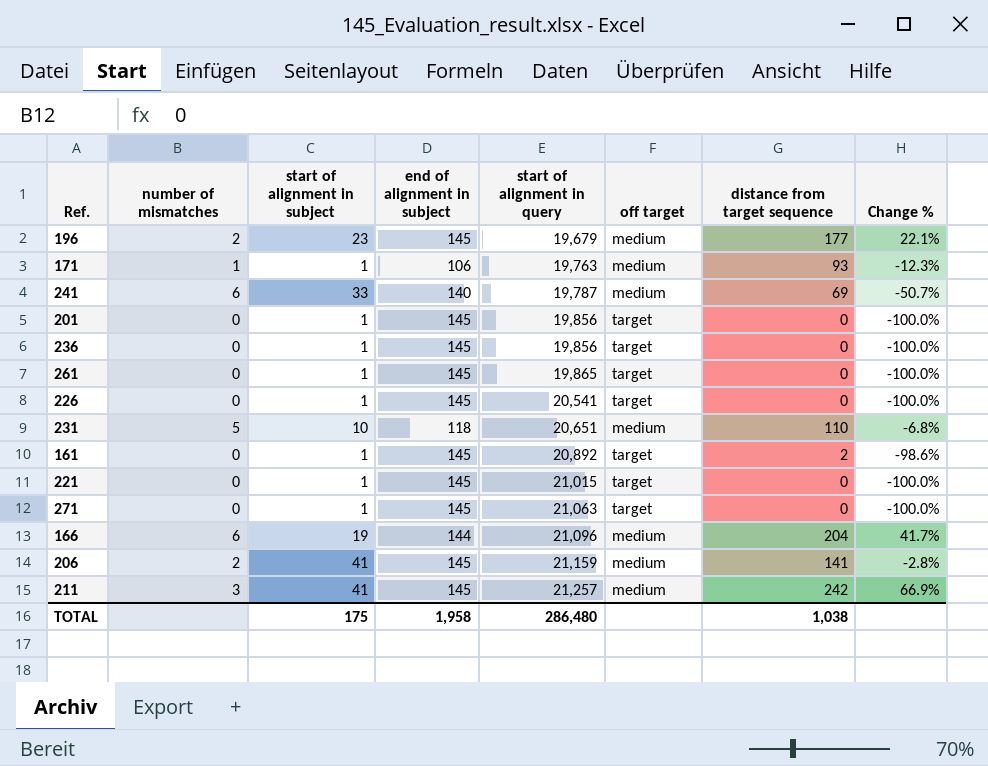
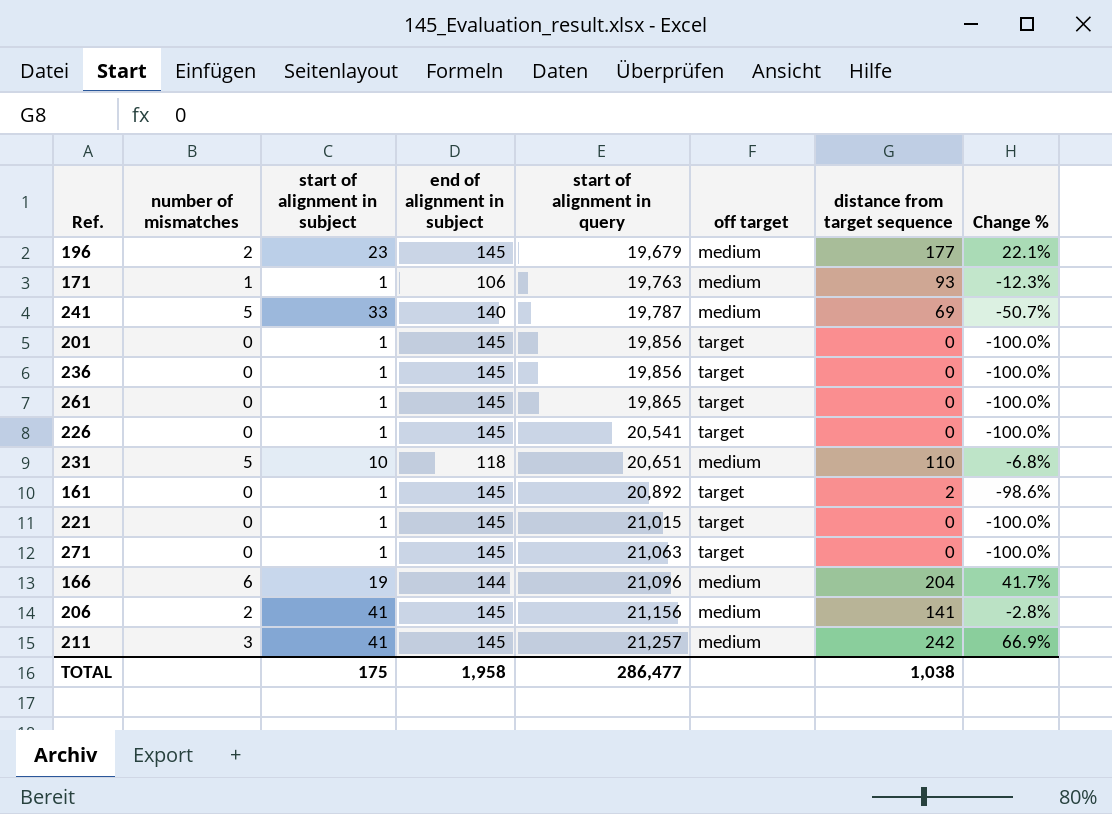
241 | number of mismatches: 6 -> 5
206 | start of alignment in query: 21,159 -> 21,156
TOTAL | start of alignment in query: 286,480 -> 286,477

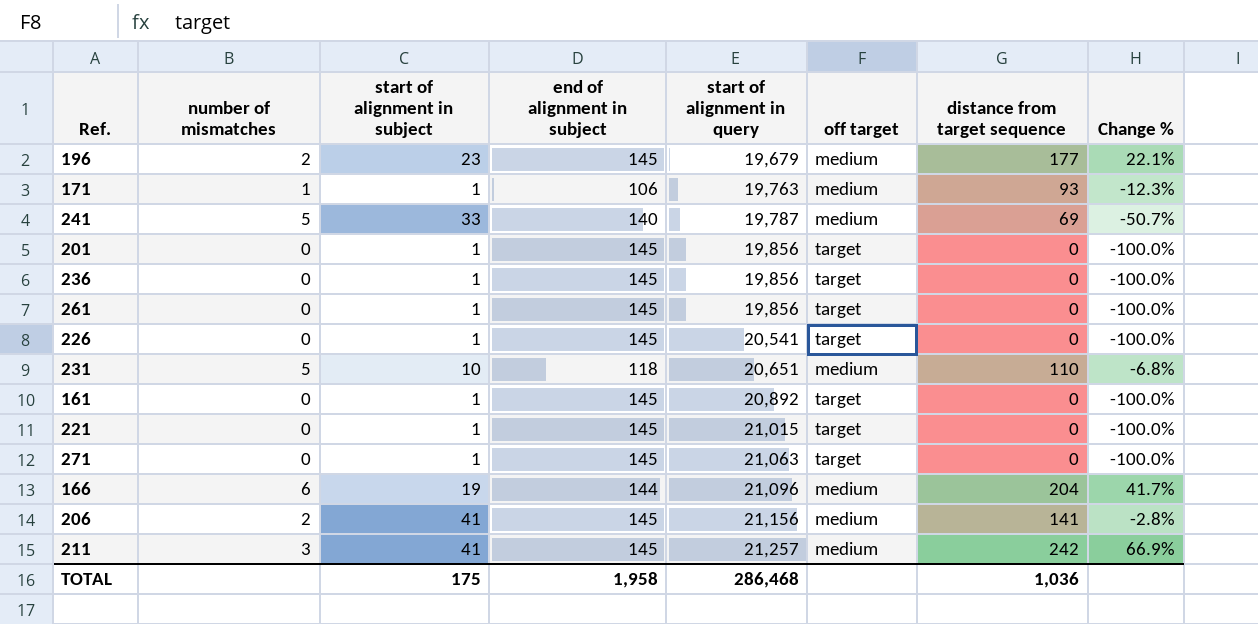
261 | start of alignment in query: 19,865 -> 19,856
161 | distance from target sequence: 2 -> 0
161 | Change %: -98.6% -> -100.0%
TOTAL | start of alignment in query: 286,477 -> 286,468
TOTAL | distance from target sequence: 1,038 -> 1,036

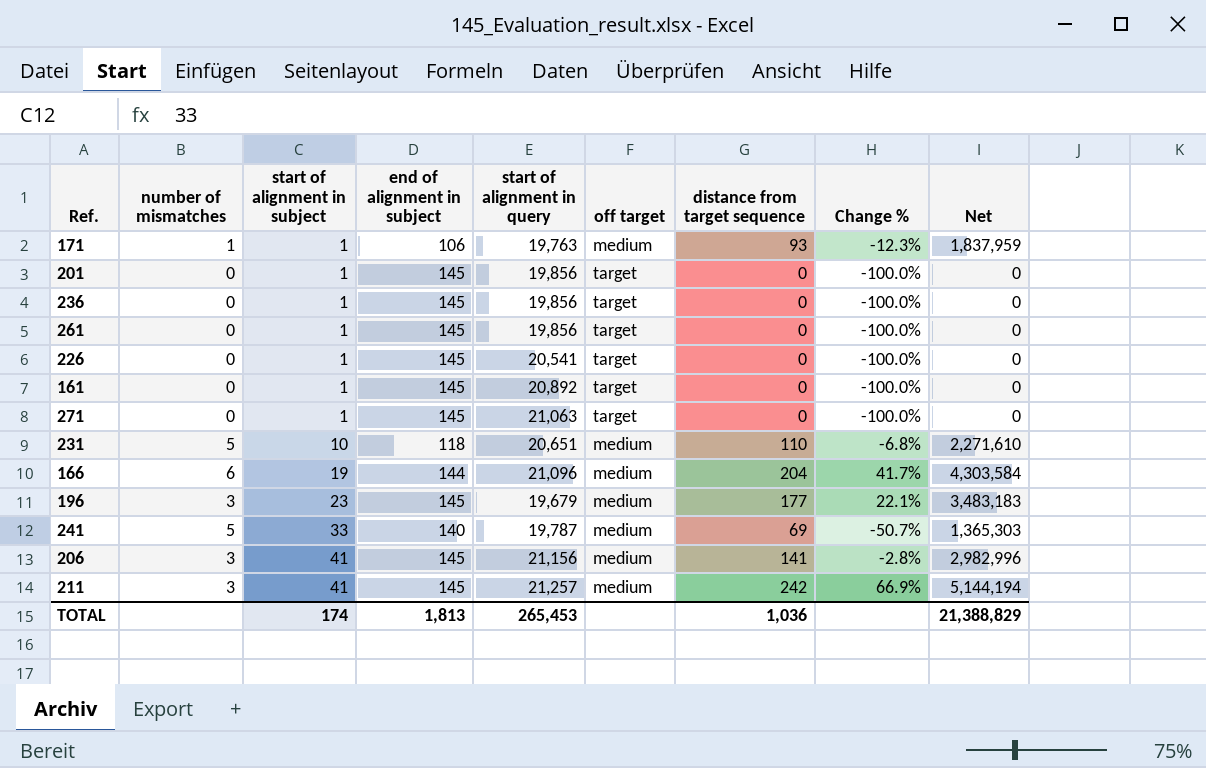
row order: start of alignment in query ascending -> start of alignment in subject ascending
column Net | formula: none -> [start of alignment in query] * [distance from target sequence]
row 221: 0 | 1 | 145 | 21,015 | target | 0 | -100.0% -> none
196 | number of mismatches: 2 -> 3
206 | number of mismatches: 2 -> 3
TOTAL | start of alignment in subject: 175 -> 174
TOTAL | end of alignment in subject: 1,958 -> 1,813
TOTAL | start of alignment in query: 286,468 -> 265,453

